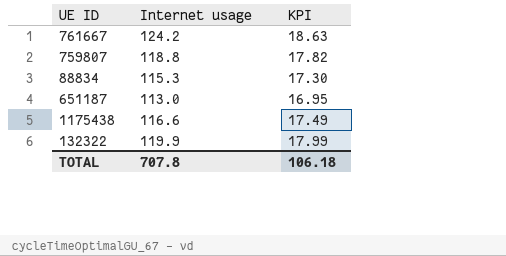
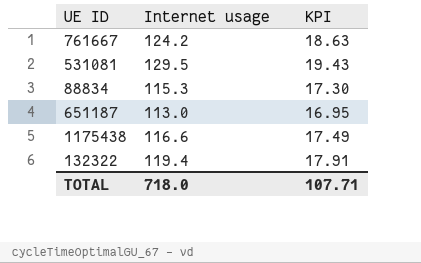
row 759807: 118.8 | 17.82 -> none
row 531081: none -> 129.5 | 19.43
132322 | Internet usage: 119.9 -> 119.4
132322 | KPI: 17.99 -> 17.91
TOTAL | Internet usage: 707.8 -> 718.0
TOTAL | KPI: 106.18 -> 107.71

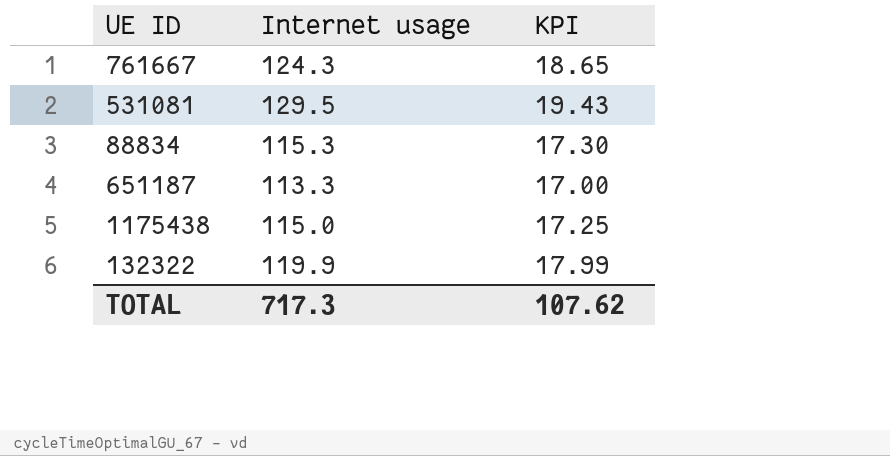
761667 | Internet usage: 124.2 -> 124.3
761667 | KPI: 18.63 -> 18.65
651187 | Internet usage: 113.0 -> 113.3
651187 | KPI: 16.95 -> 17.00
1175438 | Internet usage: 116.6 -> 115.0
1175438 | KPI: 17.49 -> 17.25
132322 | Internet usage: 119.4 -> 119.9
132322 | KPI: 17.91 -> 17.99
TOTAL | Internet usage: 718.0 -> 717.3
TOTAL | KPI: 107.71 -> 107.62

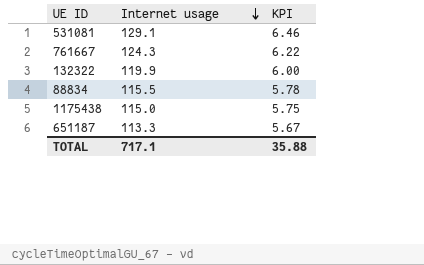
row order: none -> Internet usage descending
column KPI | formula: [Internet usage] * 0.15 -> [Internet usage] * 0.05
531081 | Internet usage: 129.5 -> 129.1
88834 | Internet usage: 115.3 -> 115.5
TOTAL | Internet usage: 717.3 -> 717.1
TOTAL | KPI: 107.62 -> 35.88

